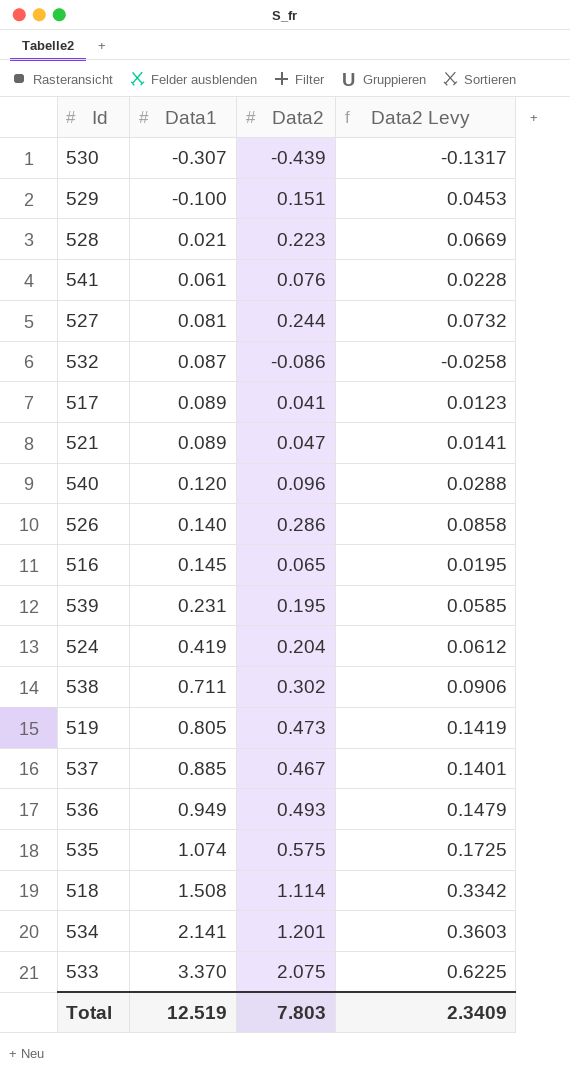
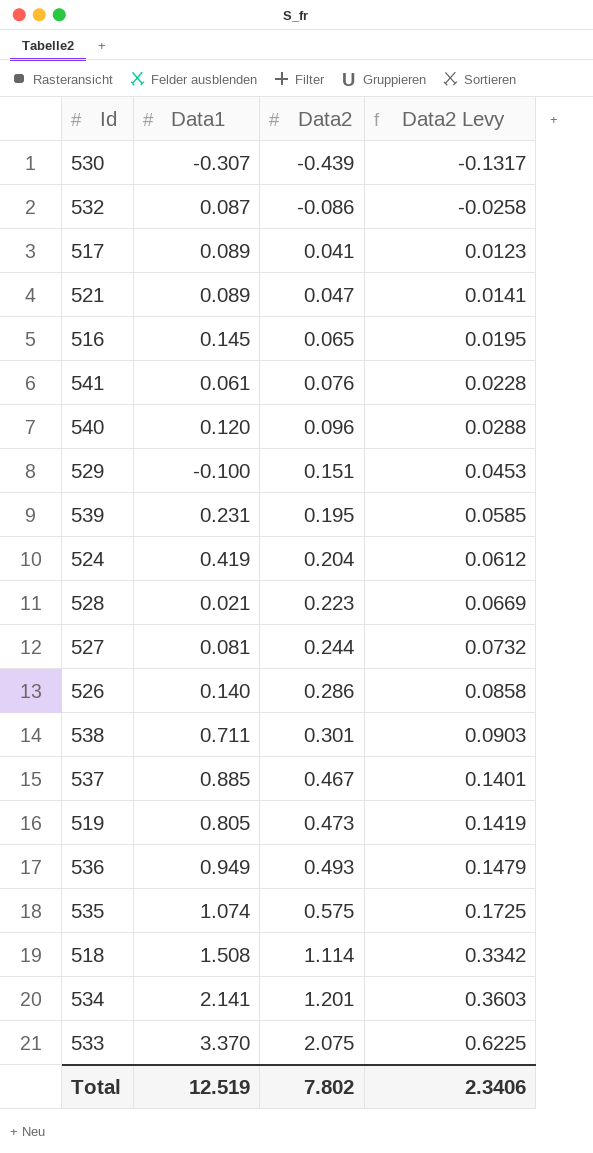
row order: Data1 ascending -> Data2 ascending
538 | Data2: 0.302 -> 0.301
538 | Data2 Levy: 0.0906 -> 0.0903
Total | Data2: 7.803 -> 7.802
Total | Data2 Levy: 2.3409 -> 2.3406

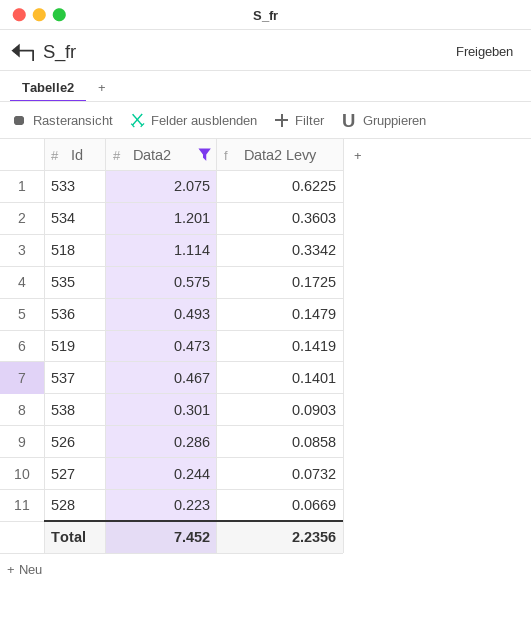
filter: none -> Data2 >= 0.223
row order: Data2 ascending -> Data2 descending
column Data1 | position: 2 -> none
Total | Data2: 7.802 -> 7.452
Total | Data2 Levy: 2.3406 -> 2.2356

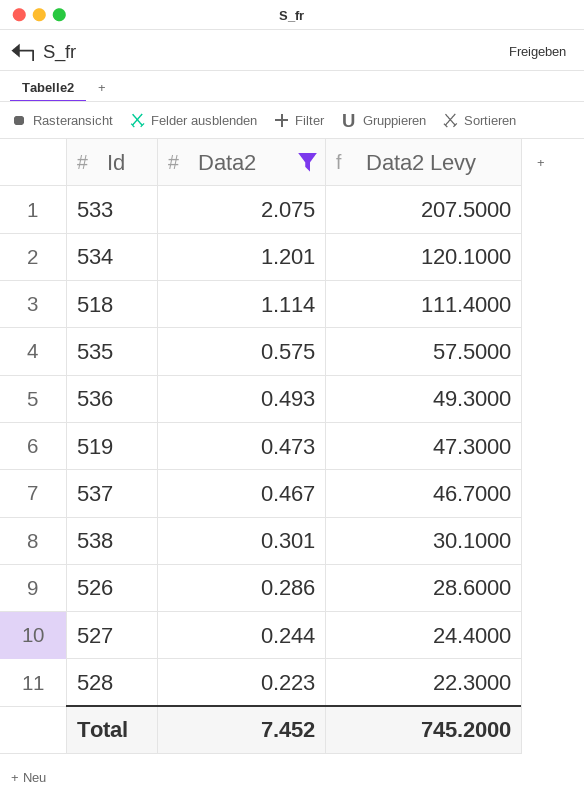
column Data2 Levy | formula: [Data2] * 0.3 -> [Data2] * 100
Total | Data2 Levy: 2.2356 -> 745.2000

